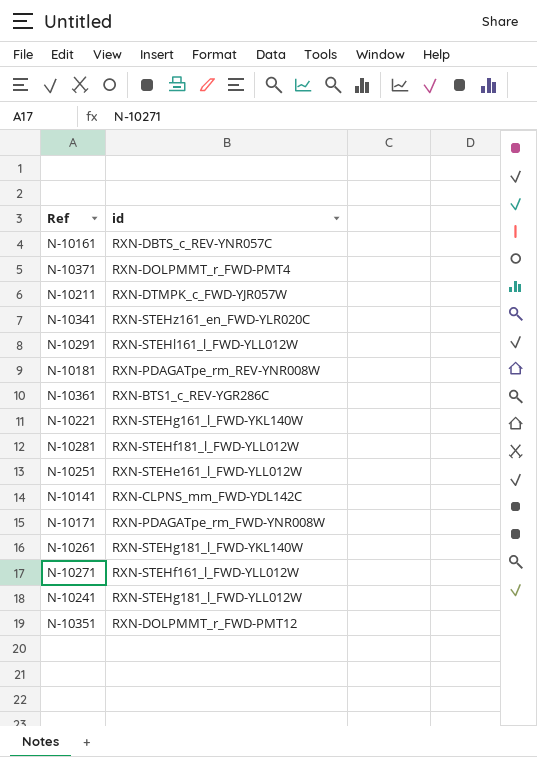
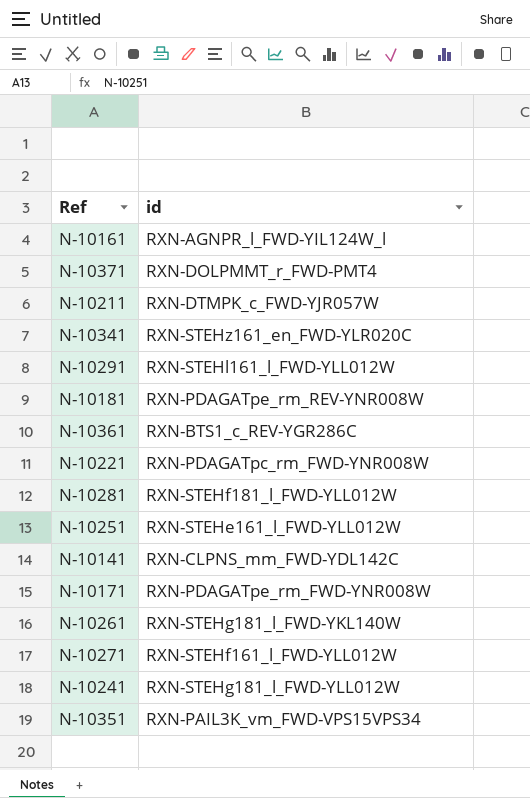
N-10161 | id: RXN-DBTS_c_REV-YNR057C -> RXN-AGNPR_l_FWD-YIL124W_l
N-10221 | id: RXN-STEHg161_l_FWD-YKL140W -> RXN-PDAGATpc_rm_FWD-YNR008W
N-10351 | id: RXN-DOLPMMT_r_FWD-PMT12 -> RXN-PAIL3K_vm_FWD-VPS15VPS34

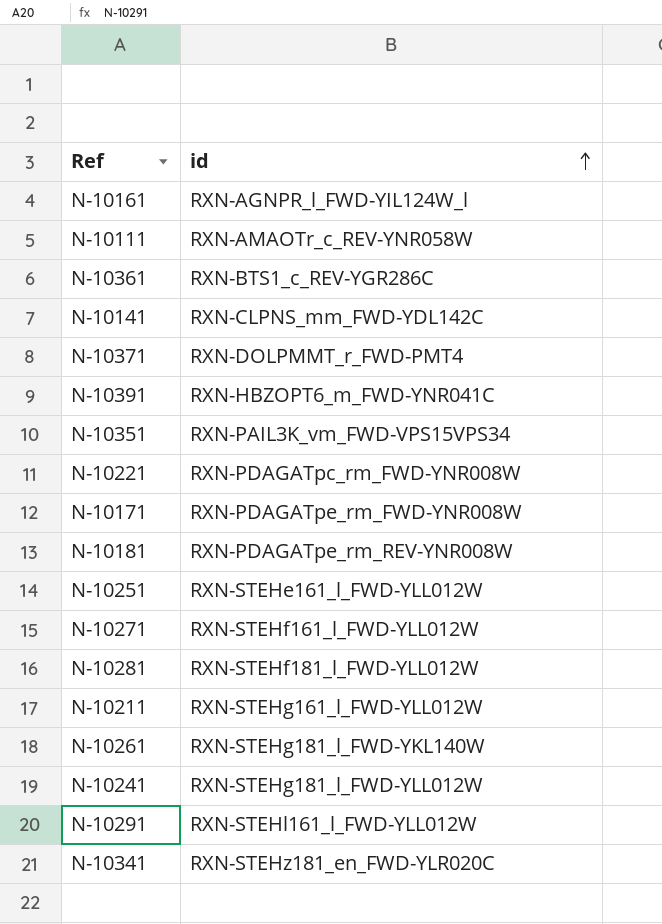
row order: none -> id ascending
row N-10111: none -> RXN-AMAOTr_c_REV-YNR058W
row N-10391: none -> RXN-HBZOPT6_m_FWD-YNR041C
N-10211 | id: RXN-DTMPK_c_FWD-YJR057W -> RXN-STEHg161_l_FWD-YLL012W
N-10341 | id: RXN-STEHz161_en_FWD-YLR020C -> RXN-STEHz181_en_FWD-YLR020C

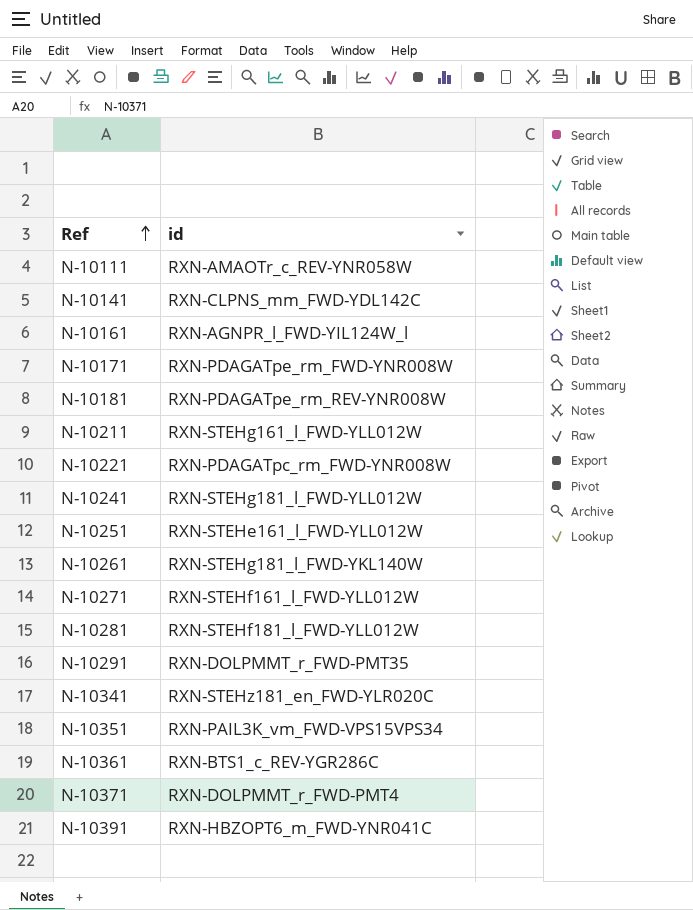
row order: id ascending -> Ref ascending
N-10291 | id: RXN-STEHl161_l_FWD-YLL012W -> RXN-DOLPMMT_r_FWD-PMT35

